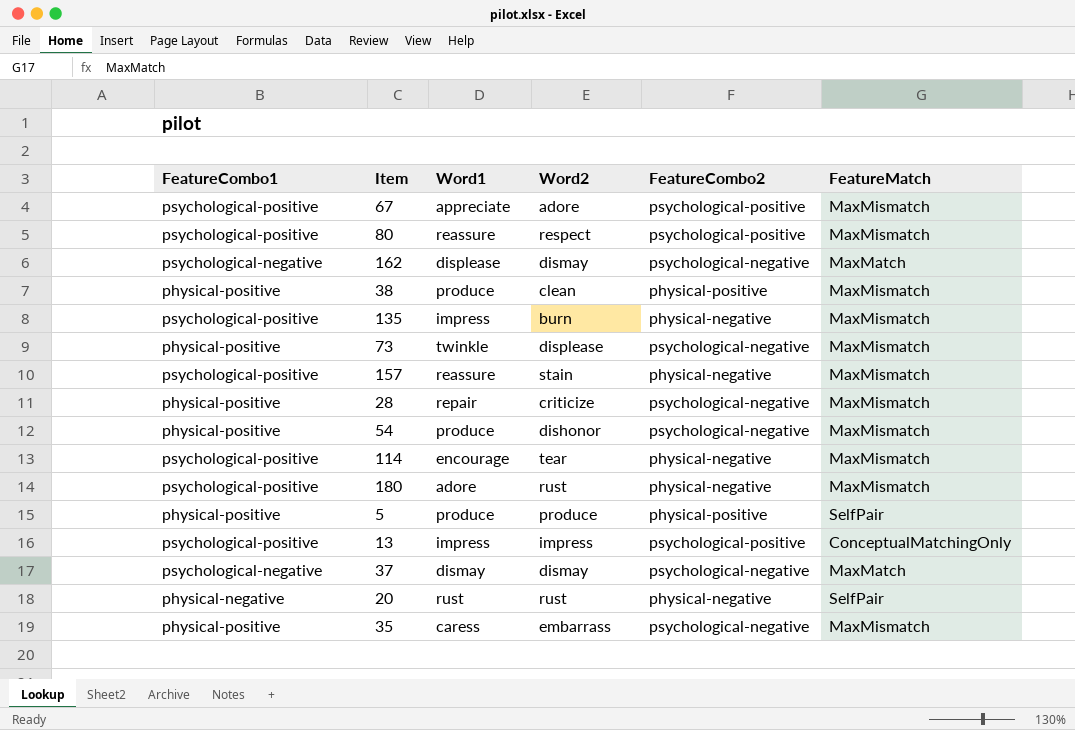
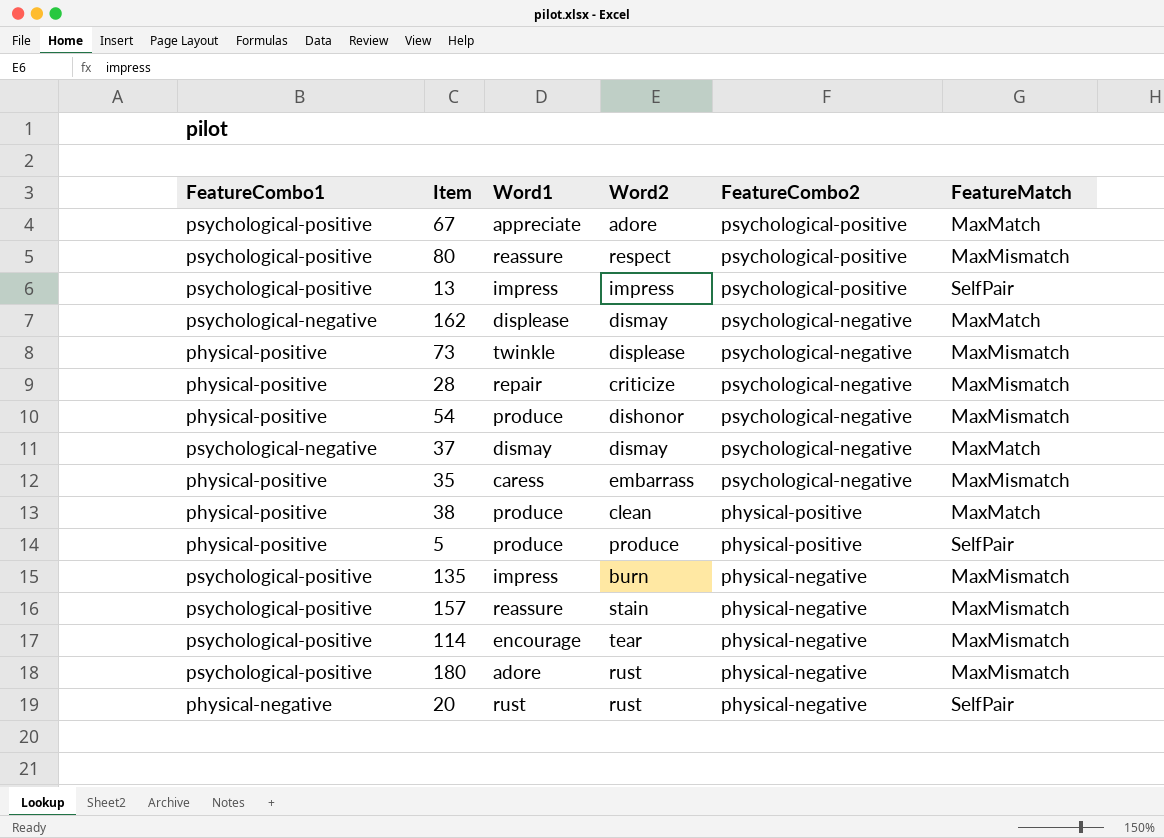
row order: none -> FeatureCombo2 descending
67 | FeatureMatch: MaxMismatch -> MaxMatch
13 | FeatureMatch: ConceptualMatchingOnly -> SelfPair
38 | FeatureMatch: MaxMismatch -> MaxMatch

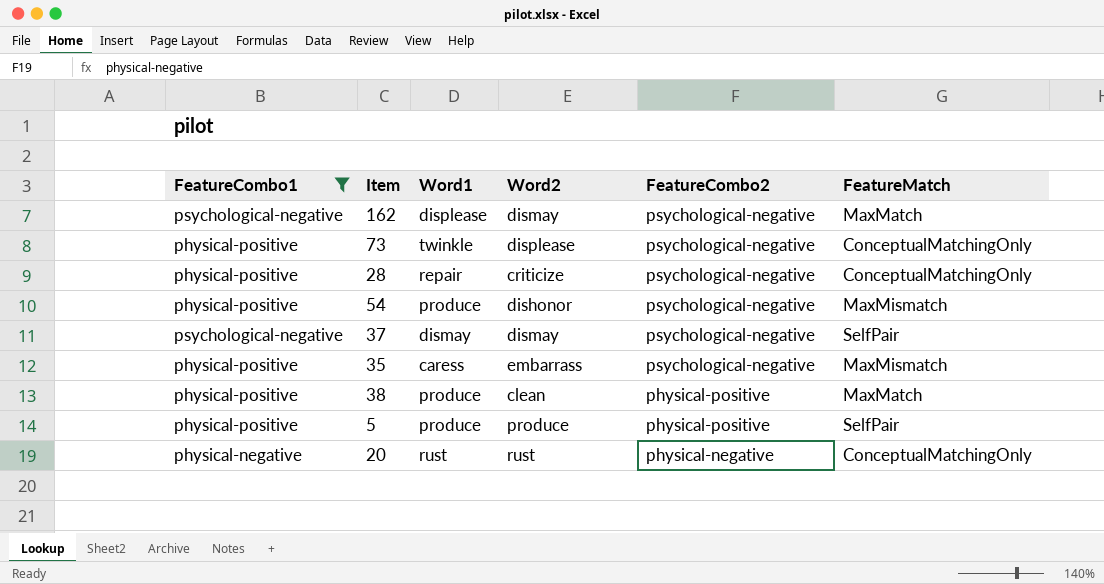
filter: none -> FeatureCombo1 != psychological-positive
73 | FeatureMatch: MaxMismatch -> ConceptualMatchingOnly
28 | FeatureMatch: MaxMismatch -> ConceptualMatchingOnly
37 | FeatureMatch: MaxMatch -> SelfPair
20 | FeatureMatch: SelfPair -> ConceptualMatchingOnly

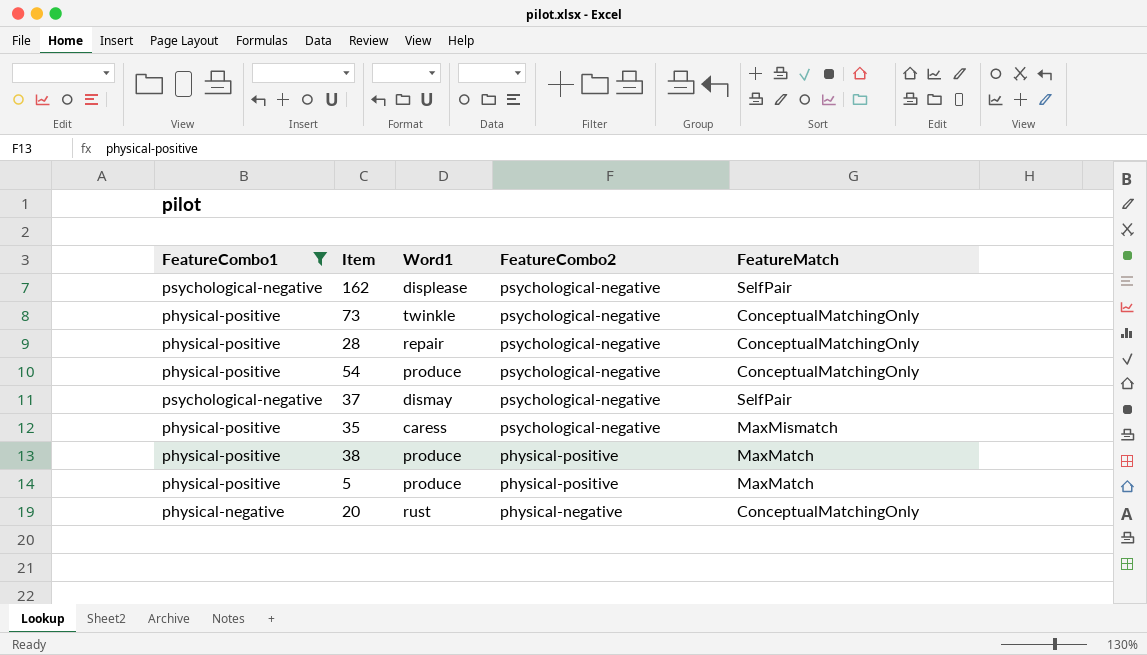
column Word2 | position: 4 -> none
162 | FeatureMatch: MaxMatch -> SelfPair
54 | FeatureMatch: MaxMismatch -> ConceptualMatchingOnly
5 | FeatureMatch: SelfPair -> MaxMatch

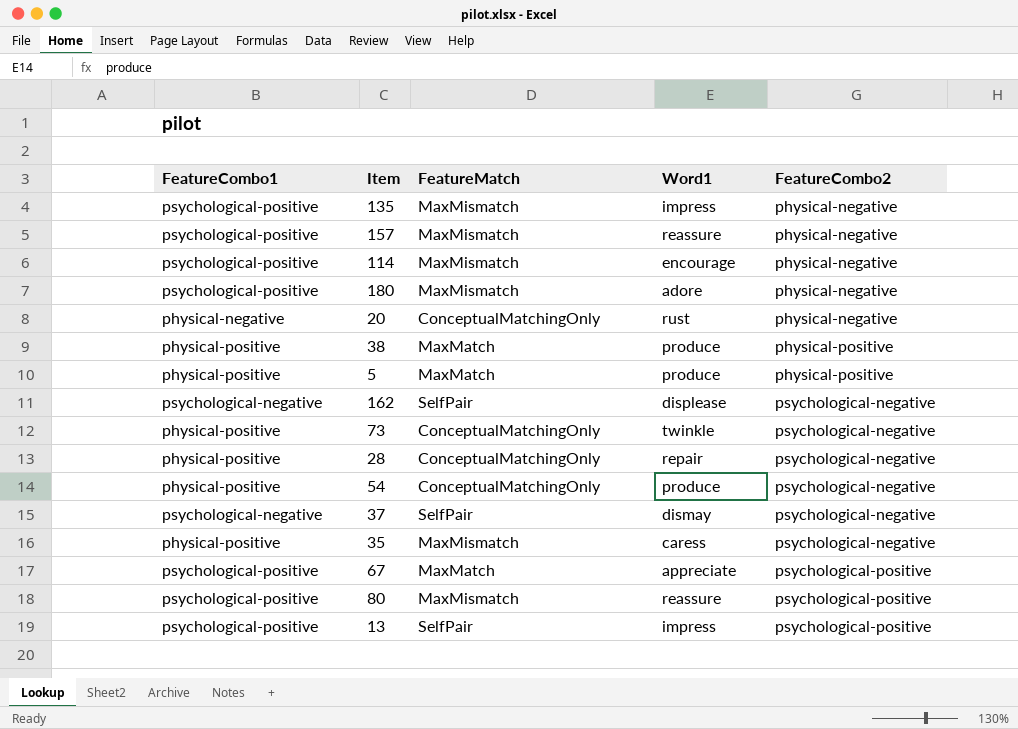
filter: FeatureCombo1 != psychological-positive -> none
row order: FeatureCombo2 descending -> FeatureCombo2 ascending
column FeatureMatch | position: 5 -> 3

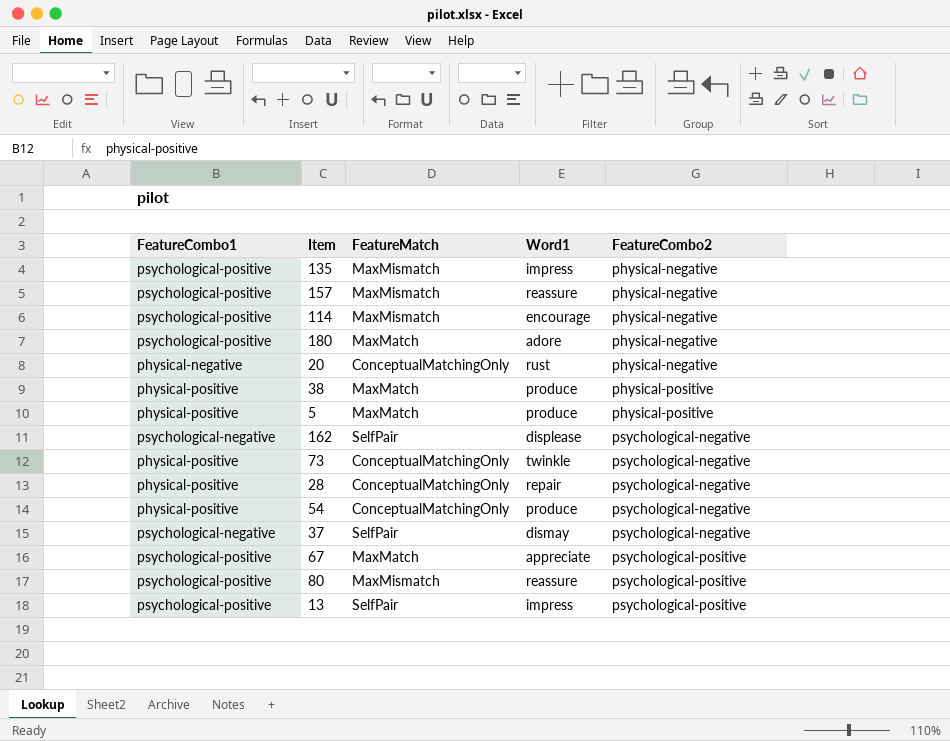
row 35: physical-positive | MaxMismatch | caress | psychological-negative -> none
180 | FeatureMatch: MaxMismatch -> MaxMatch

